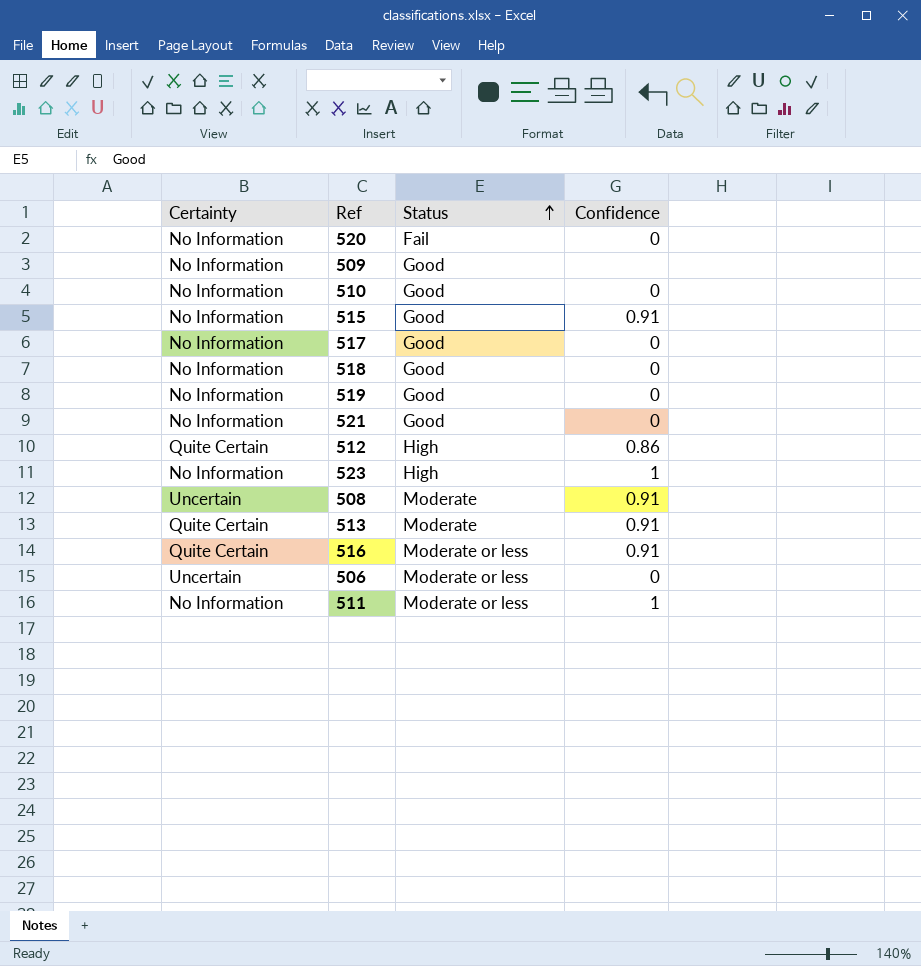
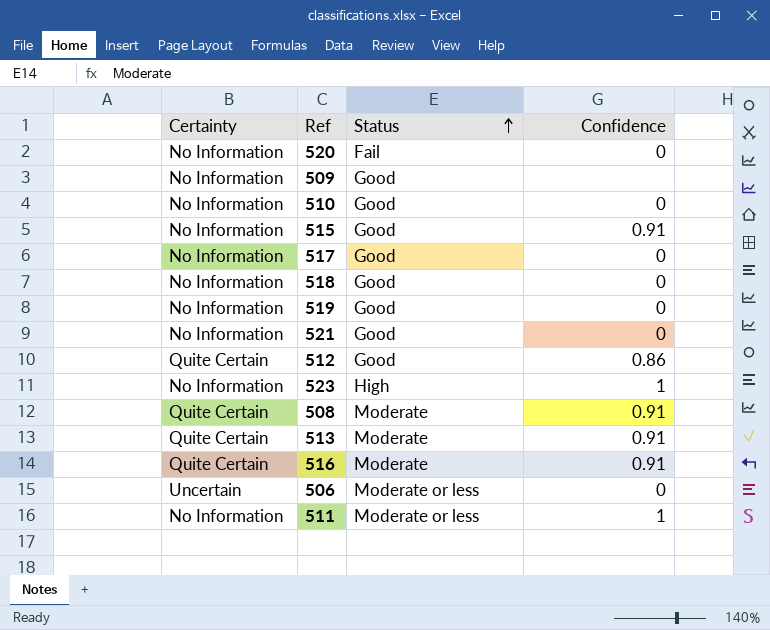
512 | Status: High -> Good
508 | Certainty: Uncertain -> Quite Certain
516 | Status: Moderate or less -> Moderate

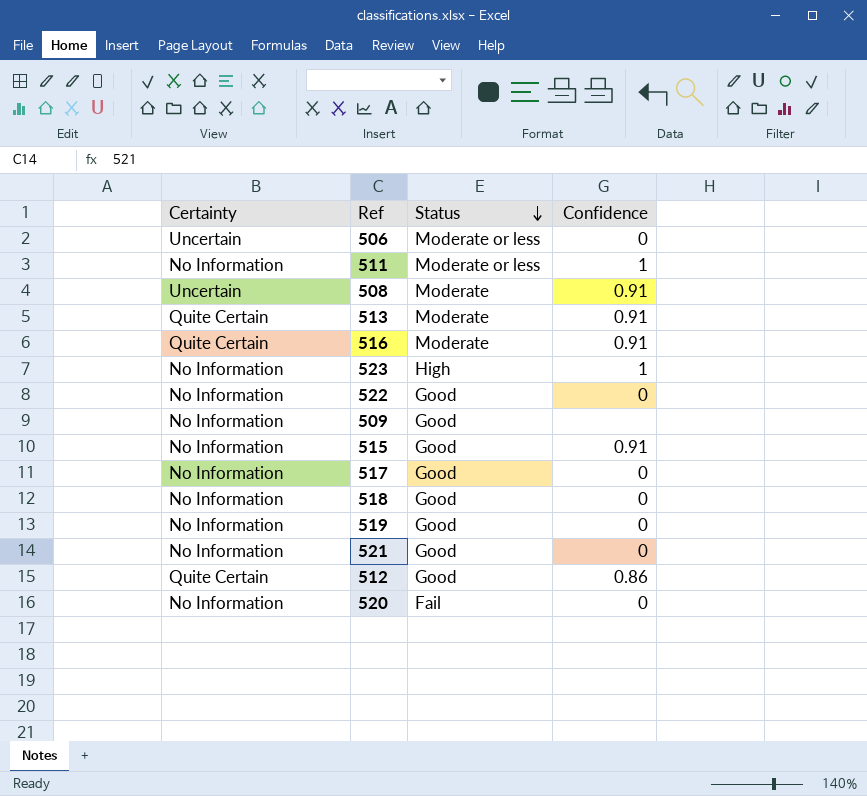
row order: Status ascending -> Status descending
row 510: No Information | Good | 0 -> none
508 | Certainty: Quite Certain -> Uncertain
row 522: none -> No Information | Good | 0

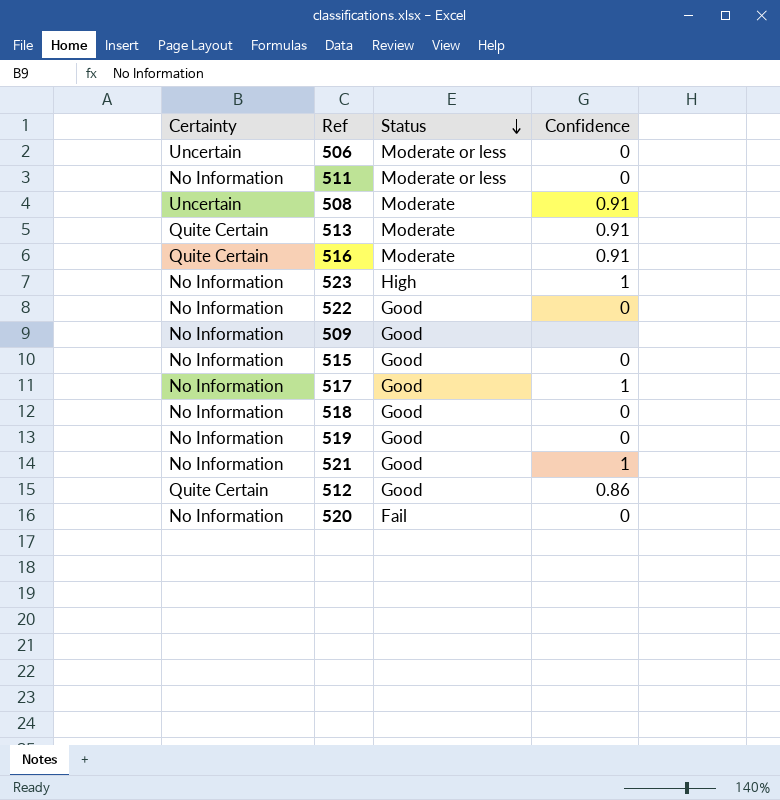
511 | Confidence: 1 -> 0
515 | Confidence: 0.91 -> 0
517 | Confidence: 0 -> 1
521 | Confidence: 0 -> 1

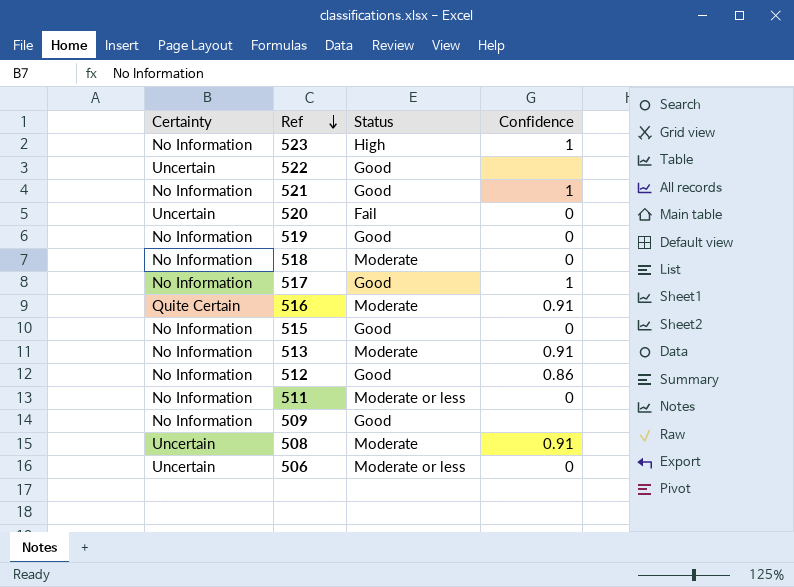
row order: Status descending -> Ref descending
522 | Certainty: No Information -> Uncertain
522 | Confidence: 0 -> none
520 | Certainty: No Information -> Uncertain
518 | Status: Good -> Moderate
513 | Certainty: Quite Certain -> No Information
512 | Certainty: Quite Certain -> No Information

